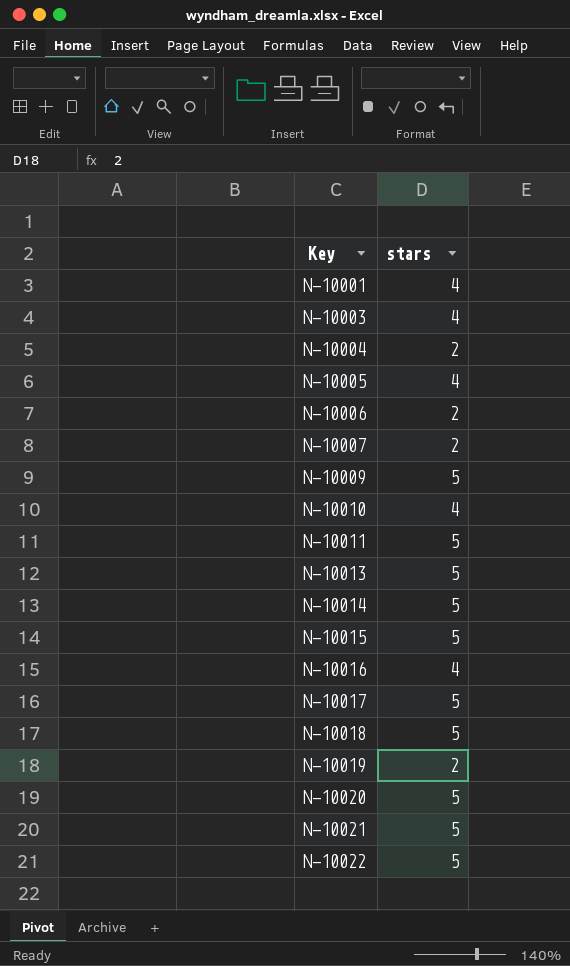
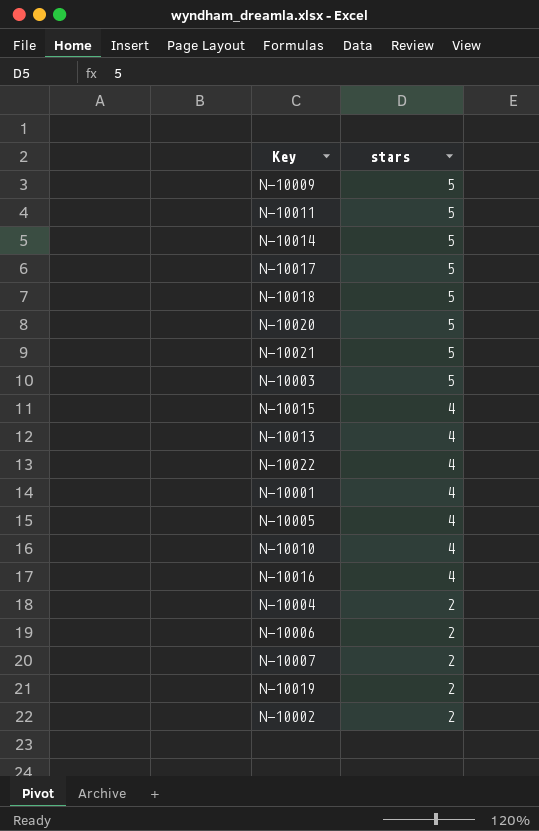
row order: Key ascending -> stars descending
N-10003 | stars: 4 -> 5
N-10015 | stars: 5 -> 4
N-10013 | stars: 5 -> 4
N-10022 | stars: 5 -> 4
row N-10002: none -> 2

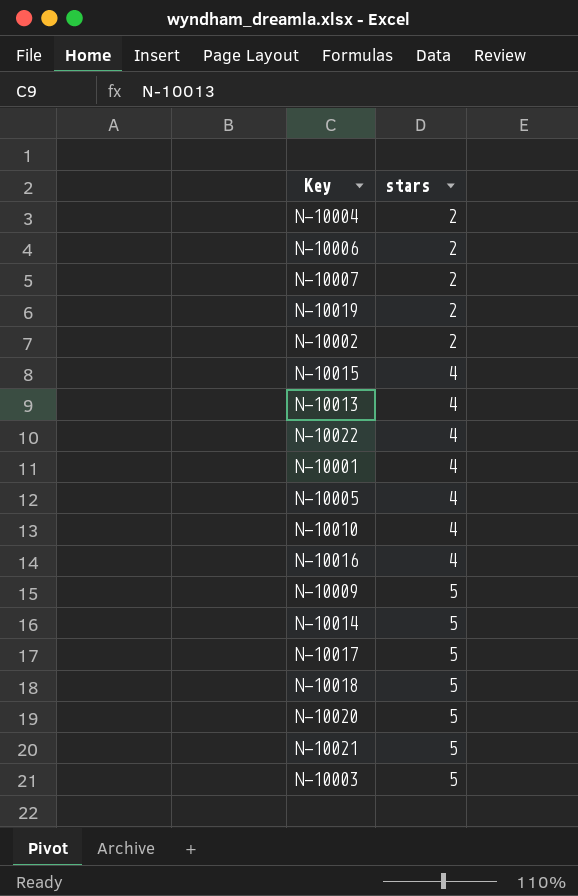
row order: stars descending -> stars ascending
row N-10011: 5 -> none

